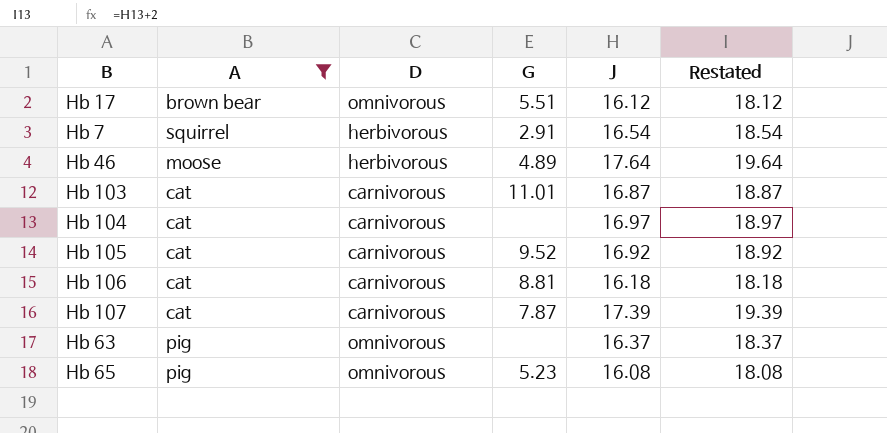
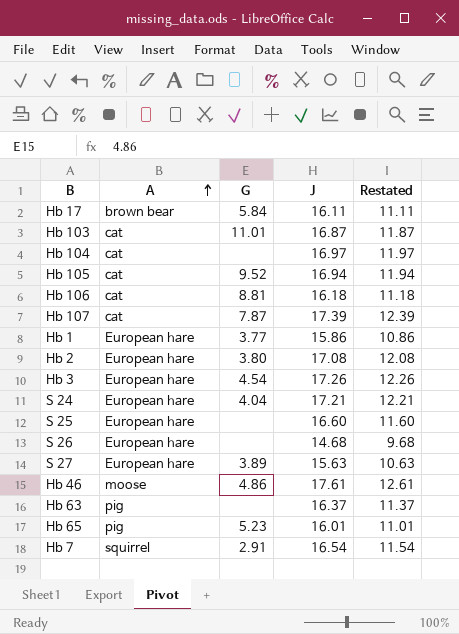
filter: A != European hare -> none
row order: none -> A ascending
column D | position: 3 -> none
column Restated | formula: [J] + 2 -> [J] - 5
Hb 17 | G: 5.51 -> 5.84
Hb 17 | J: 16.12 -> 16.11
Hb 105 | J: 16.92 -> 16.94
Hb 46 | G: 4.89 -> 4.86
Hb 46 | J: 17.64 -> 17.61
Hb 65 | J: 16.08 -> 16.01

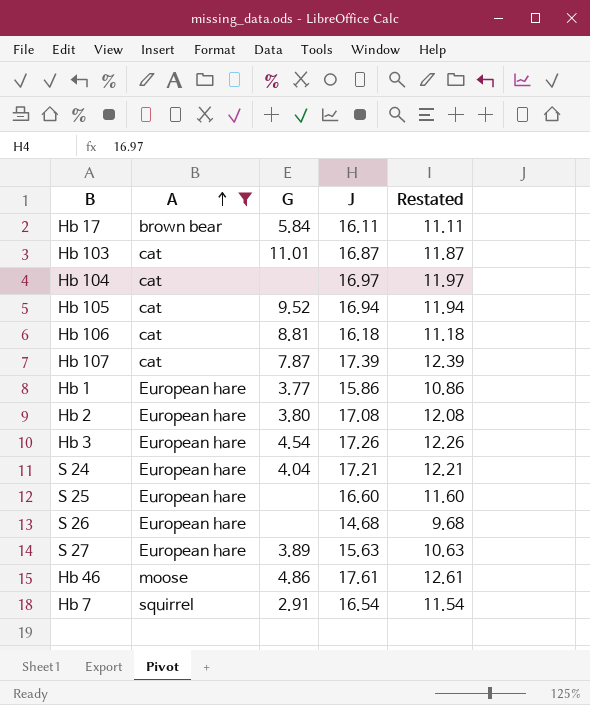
filter: none -> A != pig

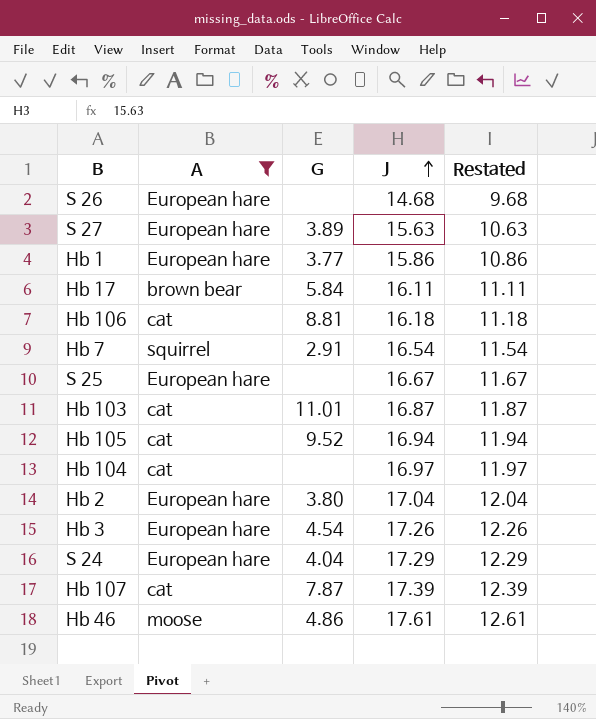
row order: A ascending -> J ascending
S 25 | J: 16.60 -> 16.67
S 25 | Restated: 11.60 -> 11.67
Hb 2 | J: 17.08 -> 17.04
Hb 2 | Restated: 12.08 -> 12.04
S 24 | J: 17.21 -> 17.29
S 24 | Restated: 12.21 -> 12.29

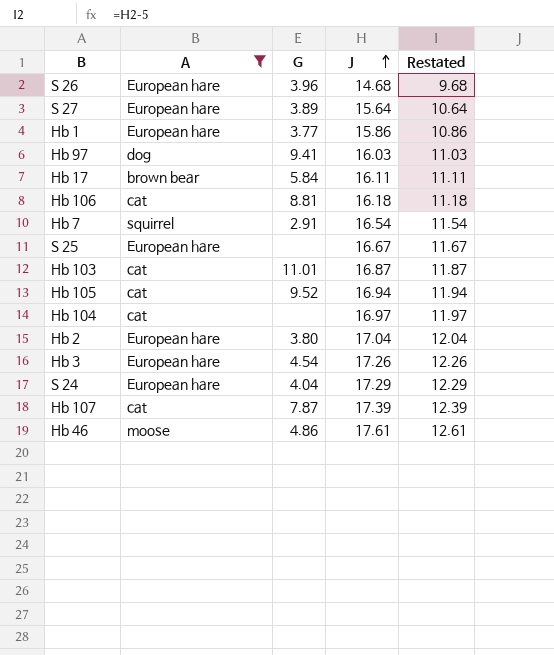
S 26 | G: none -> 3.96
S 27 | J: 15.63 -> 15.64
S 27 | Restated: 10.63 -> 10.64
row Hb 97: none -> dog | 9.41 | 16.03 | 11.03

